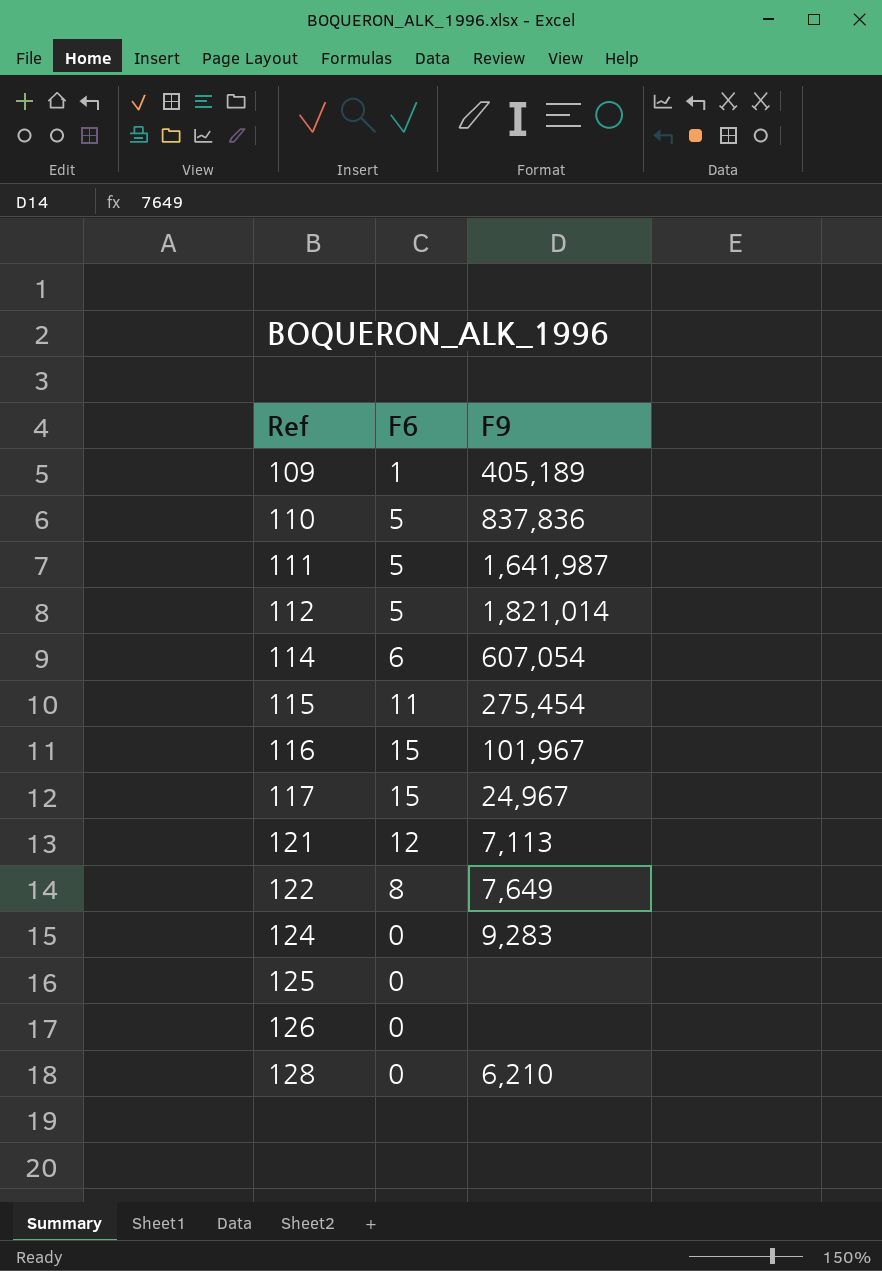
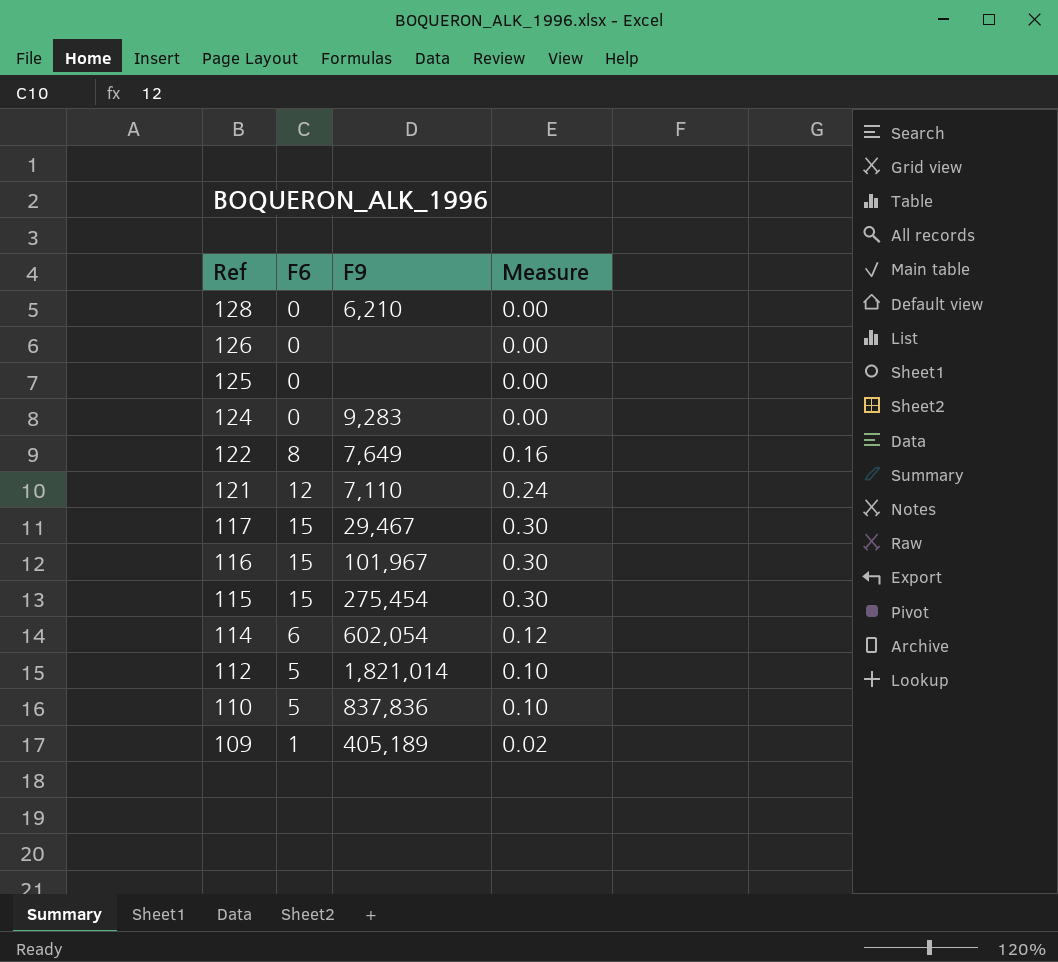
row order: Ref ascending -> Ref descending
column Measure | formula: none -> [F6] * 0.02
row 111: 5 | 1,641,987 -> none
121 | F9: 7,113 -> 7,110
117 | F9: 24,967 -> 29,467
115 | F6: 11 -> 15
114 | F9: 607,054 -> 602,054

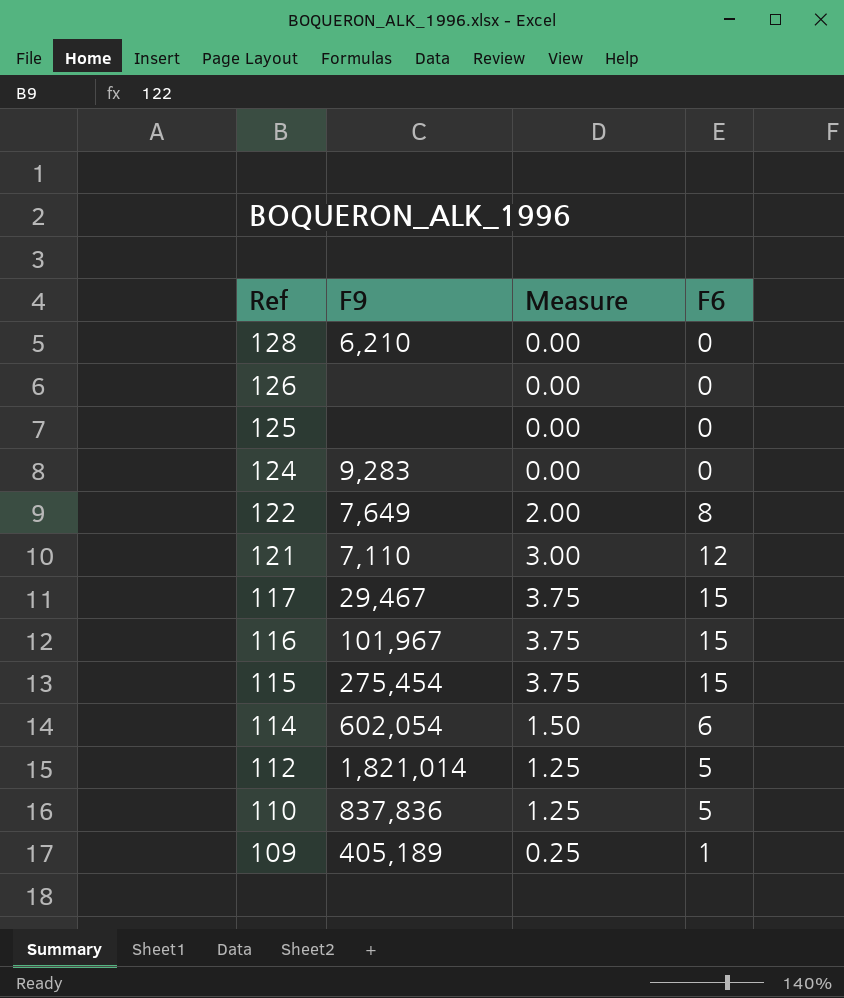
column Measure | formula: [F6] * 0.02 -> [F6] * 0.25
column F6 | position: 2 -> 4

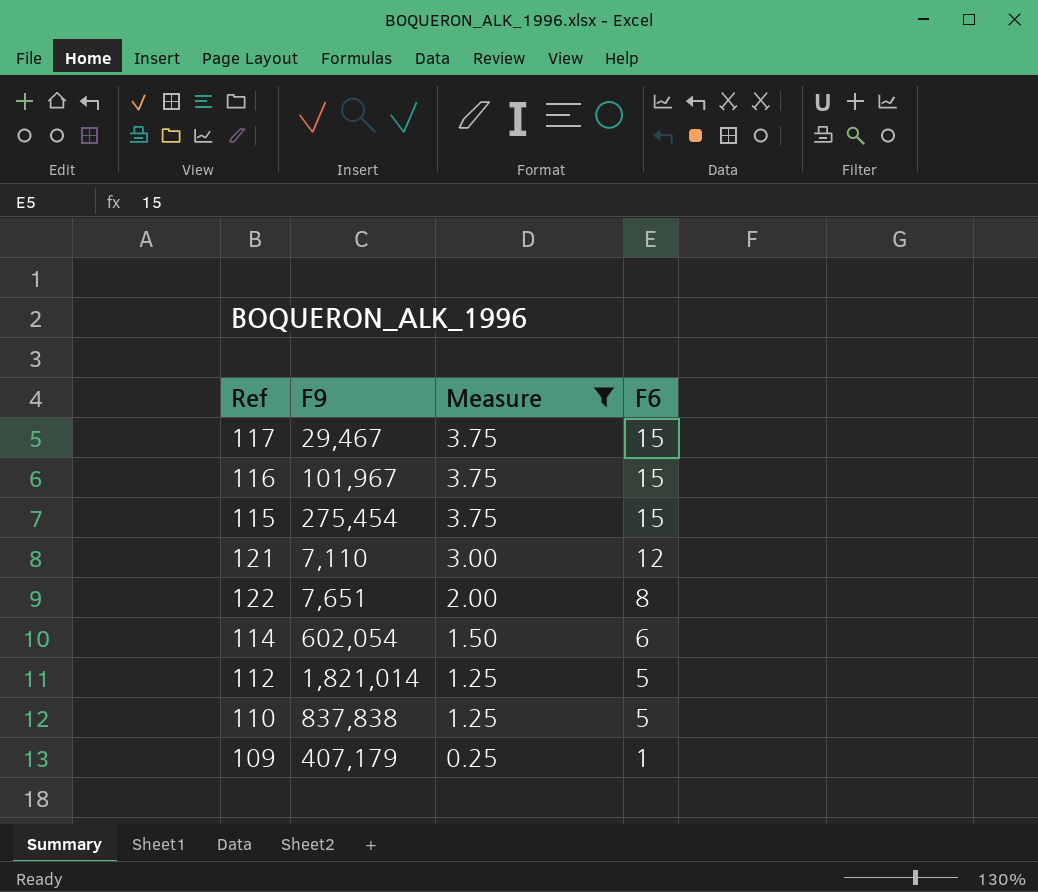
filter: none -> Measure != 0.00
row order: Ref descending -> Measure descending
122 | F9: 7,649 -> 7,651
110 | F9: 837,836 -> 837,838
109 | F9: 405,189 -> 407,179

